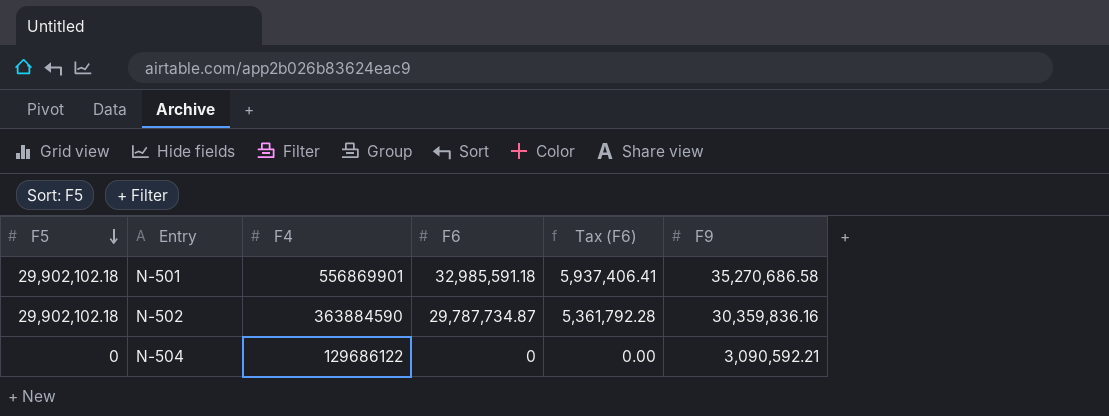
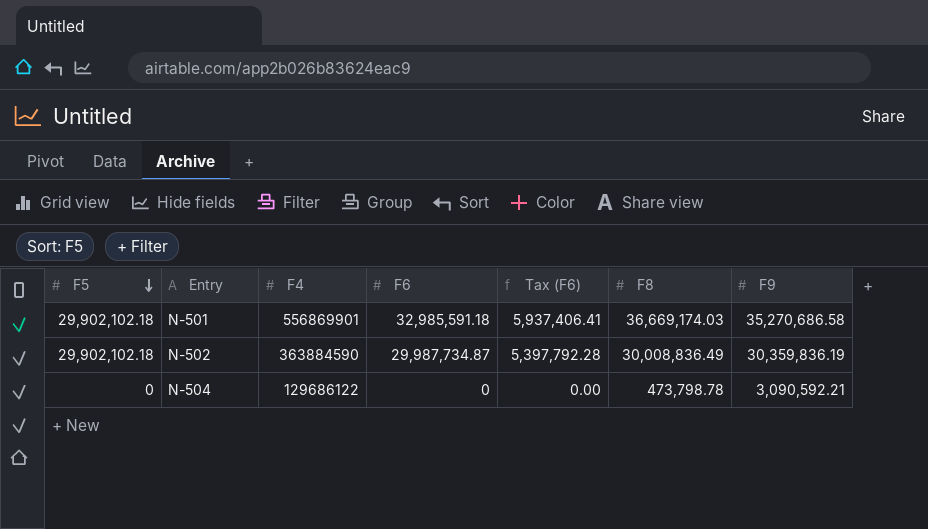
column F8 | position: none -> 6
N-502 | F6: 29,787,734.87 -> 29,987,734.87
N-502 | Tax (F6): 5,361,792.28 -> 5,397,792.28
N-502 | F9: 30,359,836.16 -> 30,359,836.19

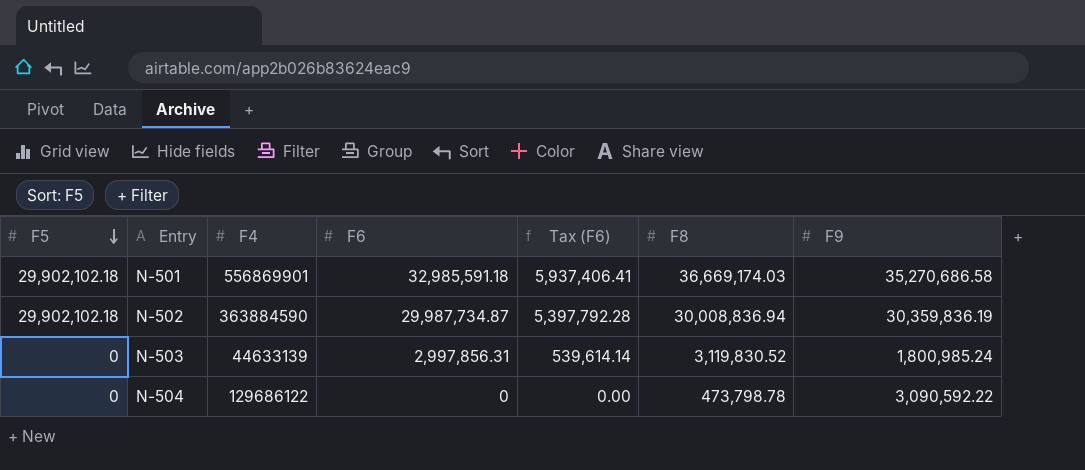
N-502 | F8: 30,008,836.49 -> 30,008,836.94
row N-503: none -> 0 | 44633139 | 2,997,856.31 | 539,614.14 | 3,119,830.52 | 1,800,985.24
N-504 | F9: 3,090,592.21 -> 3,090,592.22

